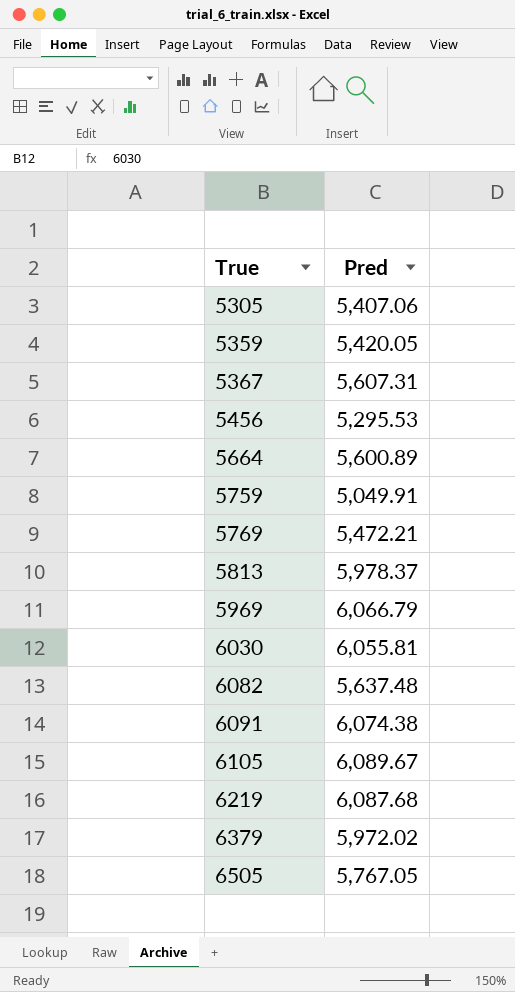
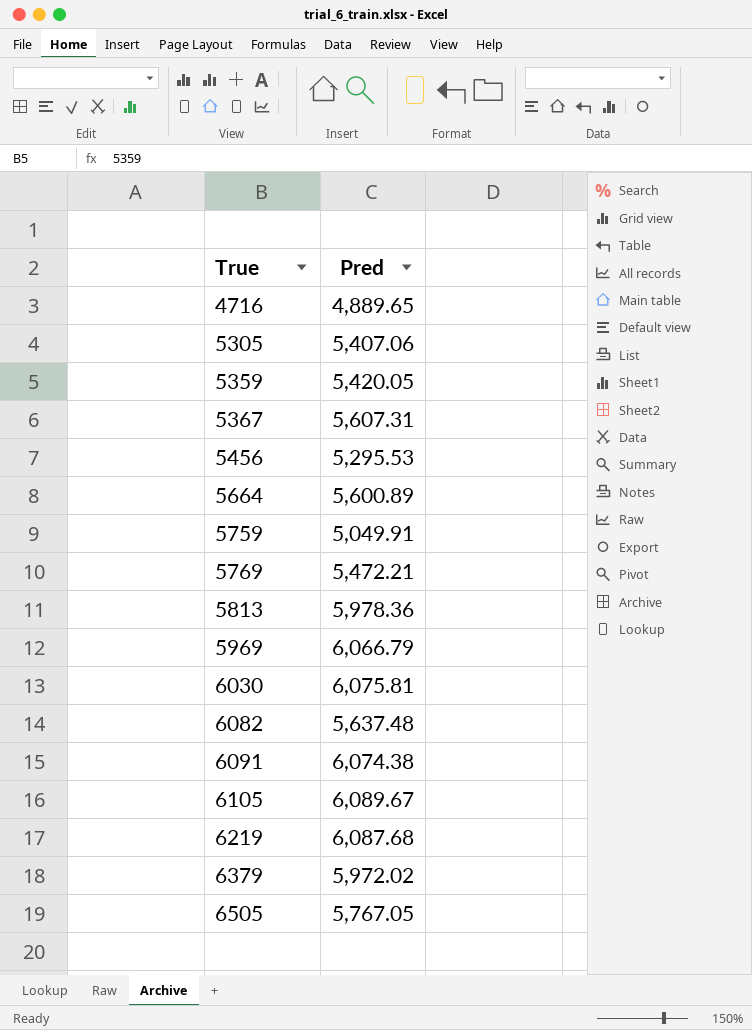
row 4716: none -> 4,889.65
5813 | Pred: 5,978.37 -> 5,978.36
6030 | Pred: 6,055.81 -> 6,075.81

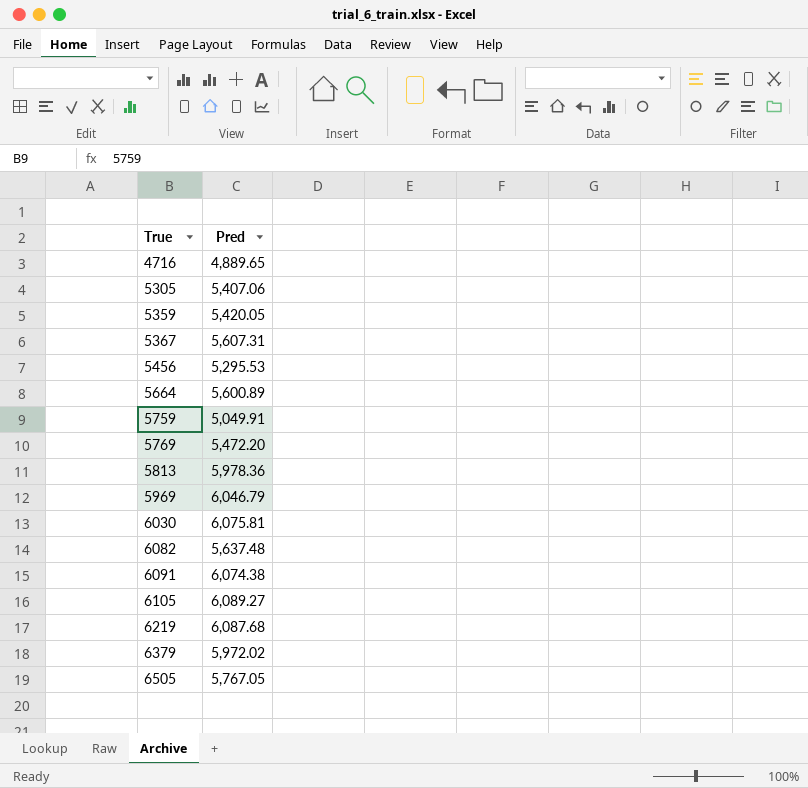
5769 | Pred: 5,472.21 -> 5,472.20
5969 | Pred: 6,066.79 -> 6,046.79
6105 | Pred: 6,089.67 -> 6,089.27

